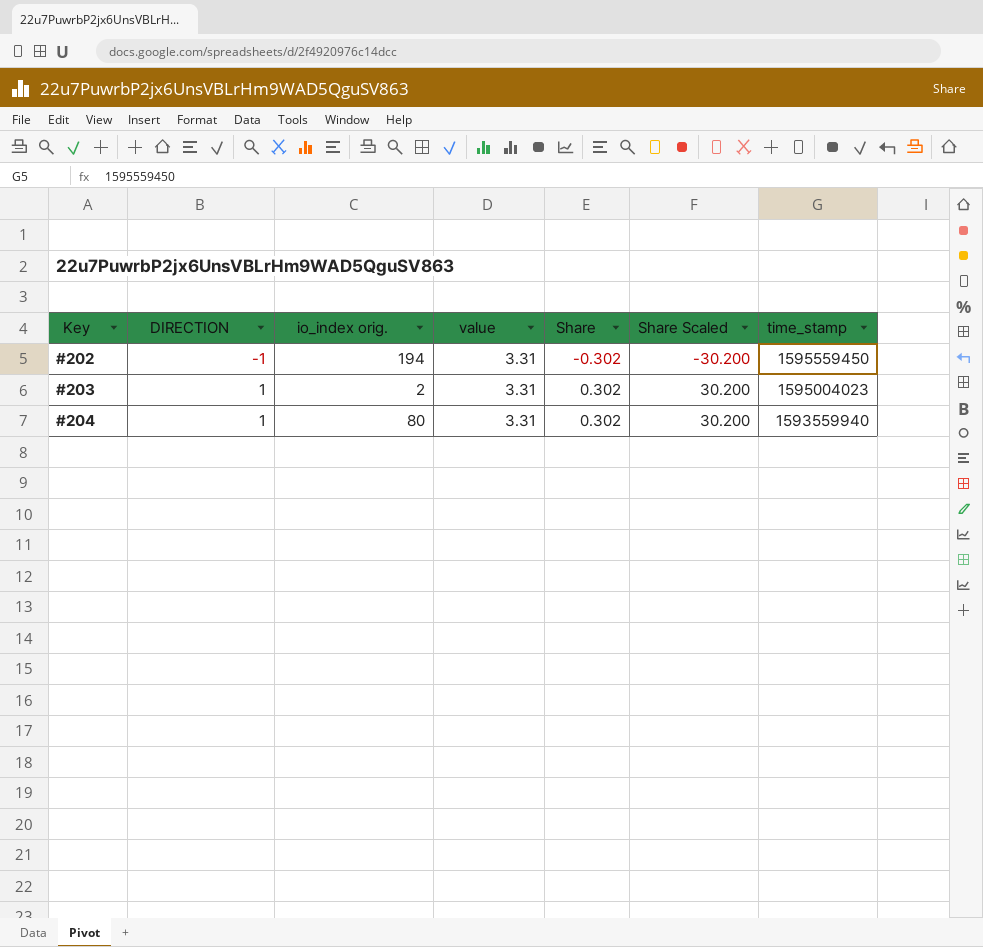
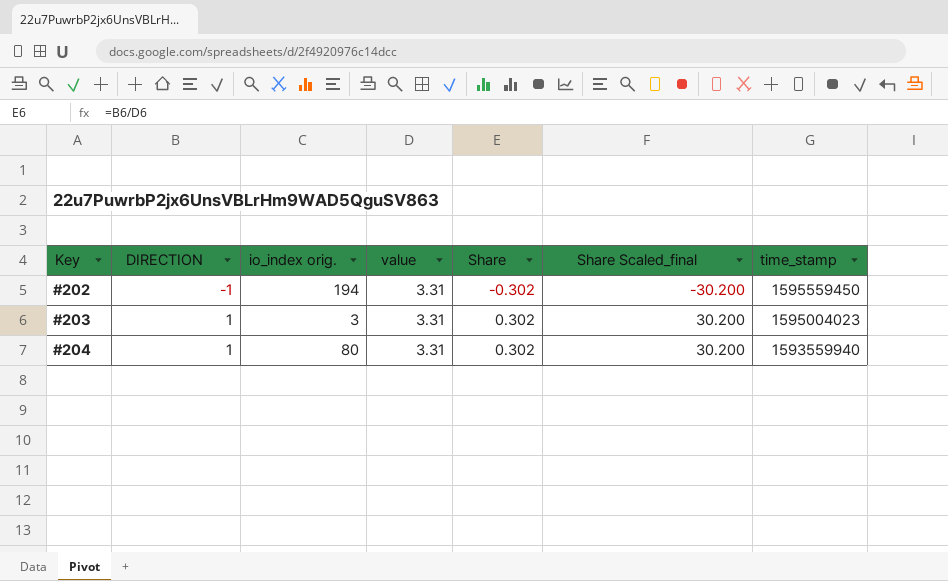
column name: Share Scaled -> Share Scaled_final
#203 | io_index orig.: 2 -> 3

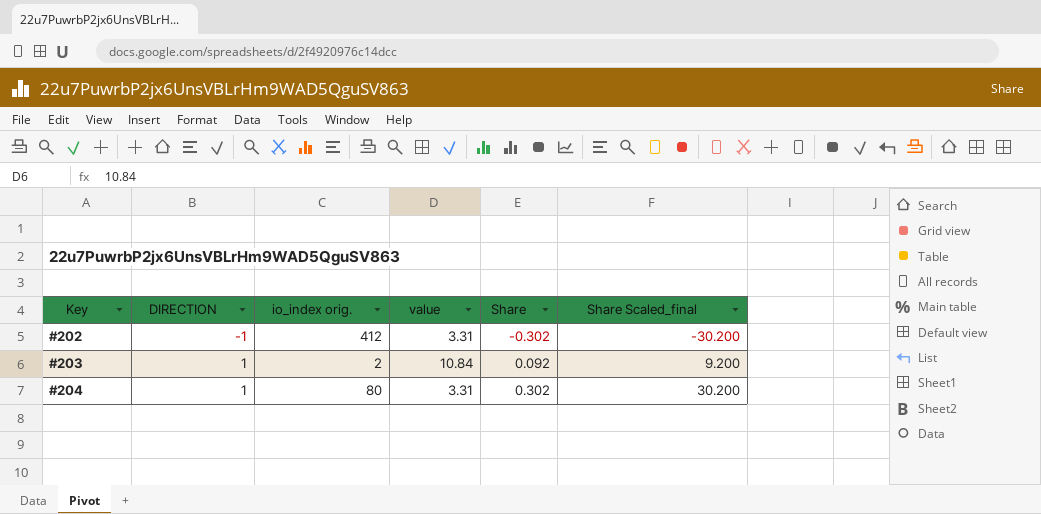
column time_stamp | position: 7 -> none
#202 | io_index orig.: 194 -> 412
#203 | io_index orig.: 3 -> 2
#203 | value: 3.31 -> 10.84
#203 | Share: 0.302 -> 0.092
#203 | Share Scaled_final: 30.200 -> 9.200

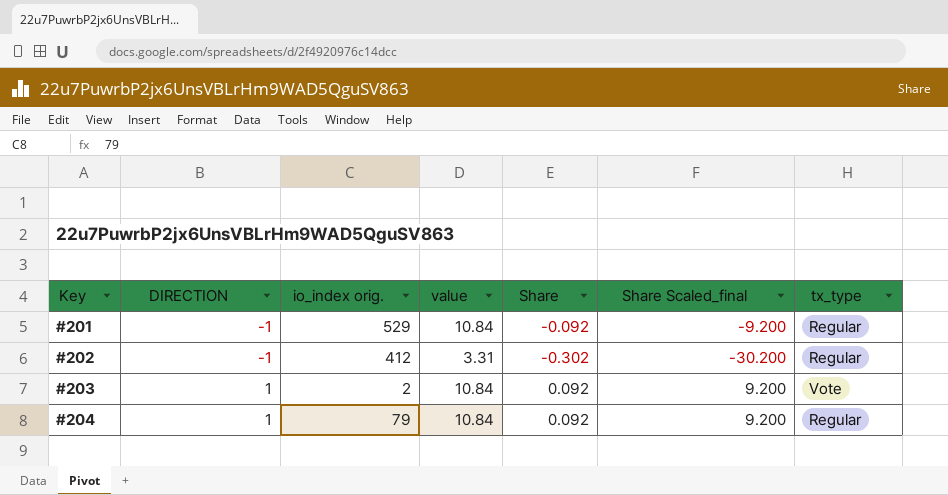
column tx_type | position: none -> 7
row #201: none -> -1 | 529 | 10.84 | -0.092 | -9.200 | Regular
#204 | io_index orig.: 80 -> 79
#204 | value: 3.31 -> 10.84
#204 | Share: 0.302 -> 0.092
#204 | Share Scaled_final: 30.200 -> 9.200

